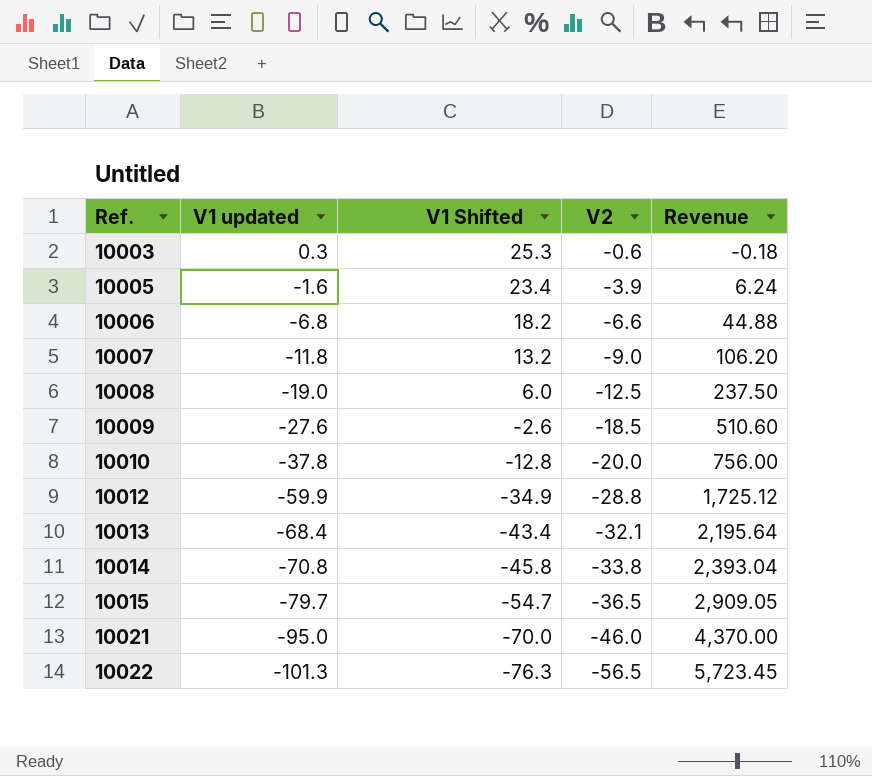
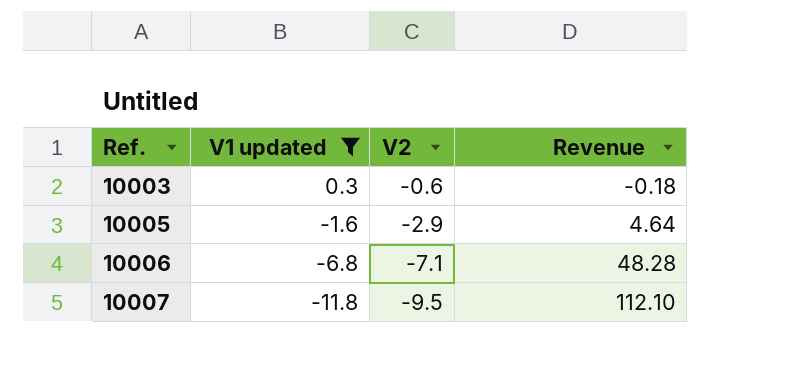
filter: none -> V1 updated >= -11.8
column V1 Shifted | formula: [V1 updated] + 25 -> none
10005 | V2: -3.9 -> -2.9
10005 | Revenue: 6.24 -> 4.64
10006 | V2: -6.6 -> -7.1
10006 | Revenue: 44.88 -> 48.28
10007 | V2: -9.0 -> -9.5
10007 | Revenue: 106.20 -> 112.10

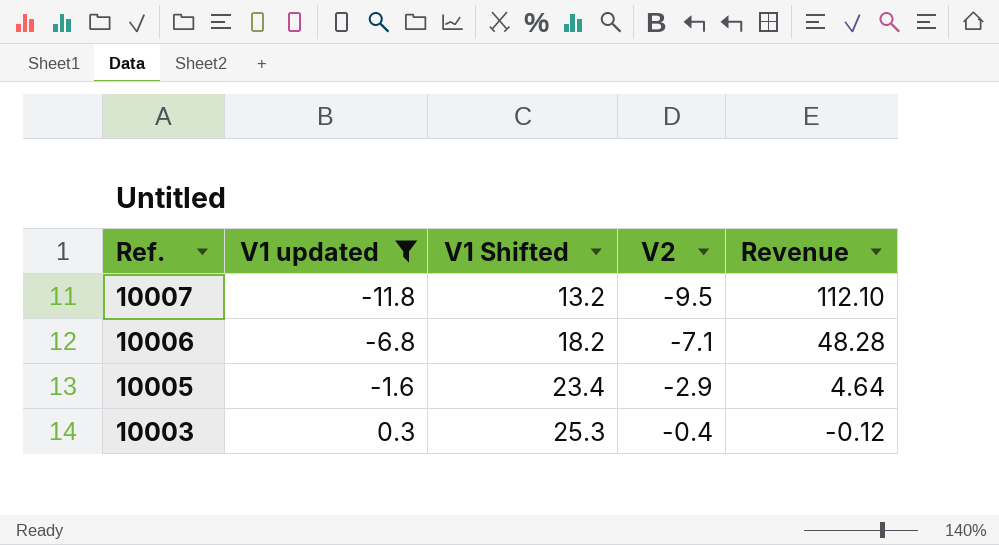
row order: Ref. ascending -> Ref. descending
column V1 Shifted | formula: none -> [V1 updated] + 25
10003 | V2: -0.6 -> -0.4
10003 | Revenue: -0.18 -> -0.12

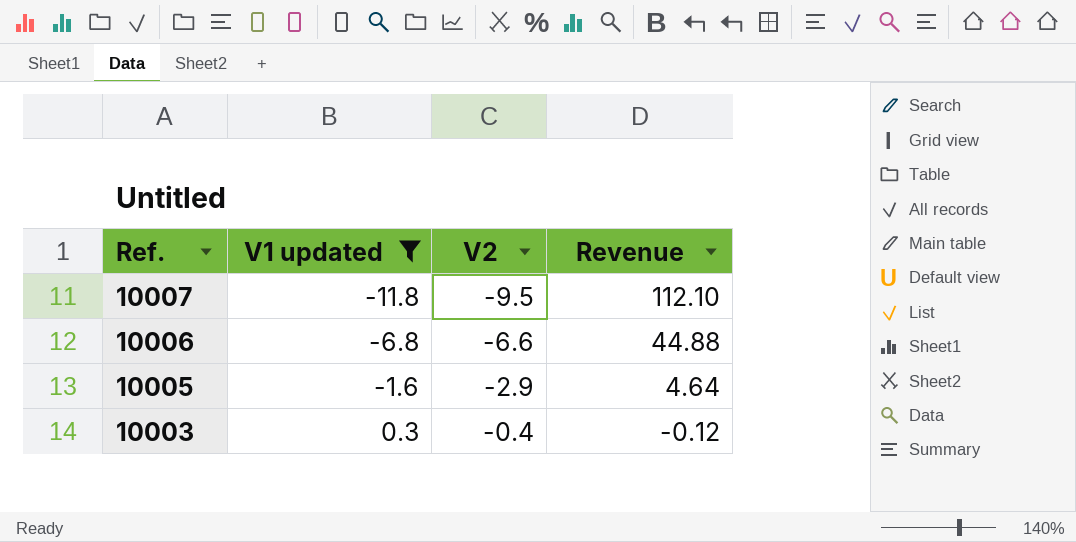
column V1 Shifted | formula: [V1 updated] + 25 -> none
10006 | V2: -7.1 -> -6.6
10006 | Revenue: 48.28 -> 44.88

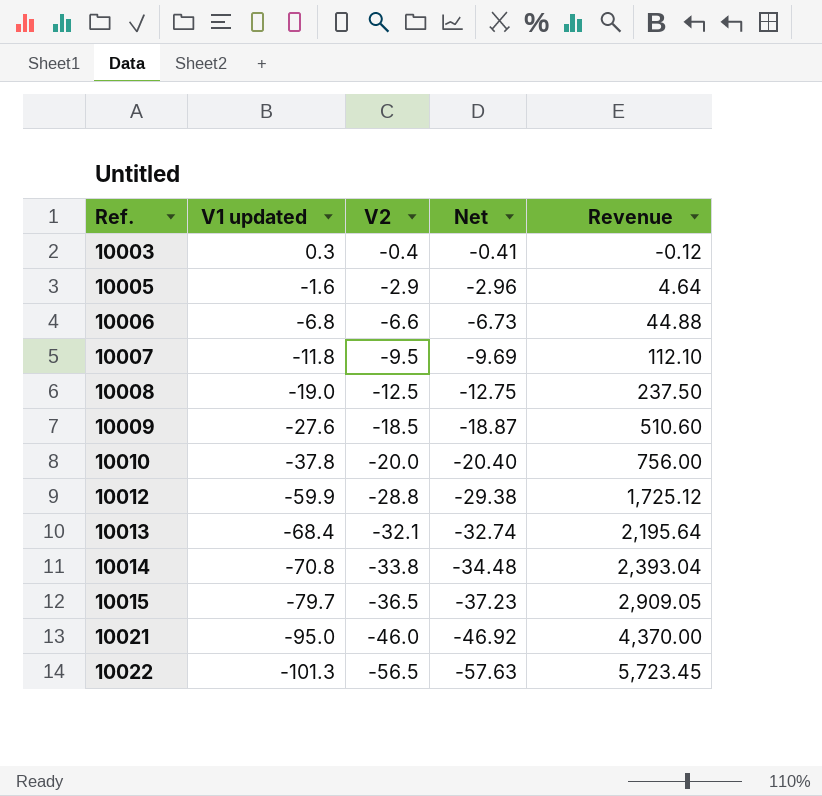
filter: V1 updated >= -11.8 -> none
row order: Ref. descending -> Ref. ascending
column Net | formula: none -> [V2] * 1.02

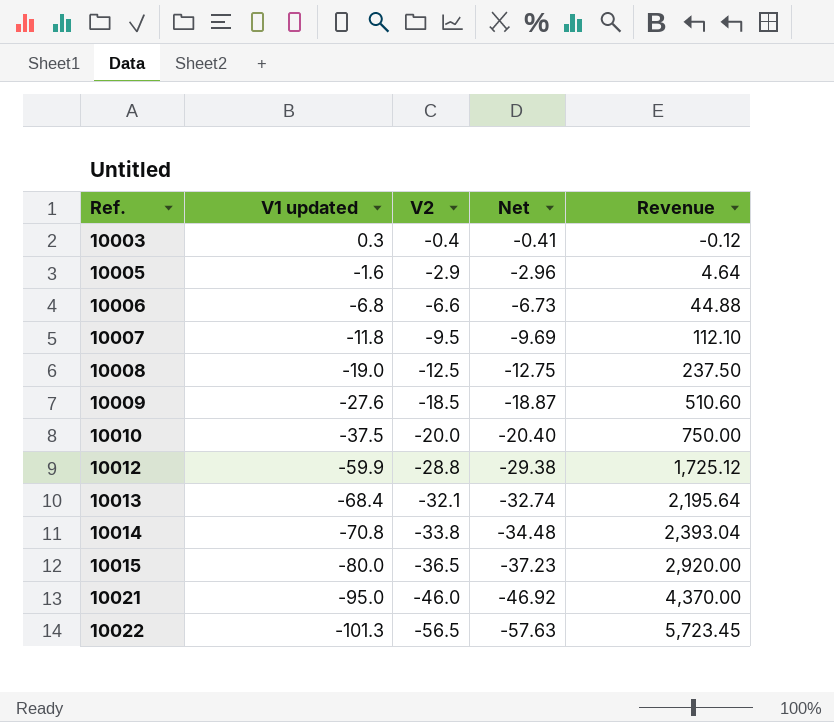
10010 | V1 updated: -37.8 -> -37.5
10010 | Revenue: 756.00 -> 750.00
10015 | V1 updated: -79.7 -> -80.0
10015 | Revenue: 2,909.05 -> 2,920.00

